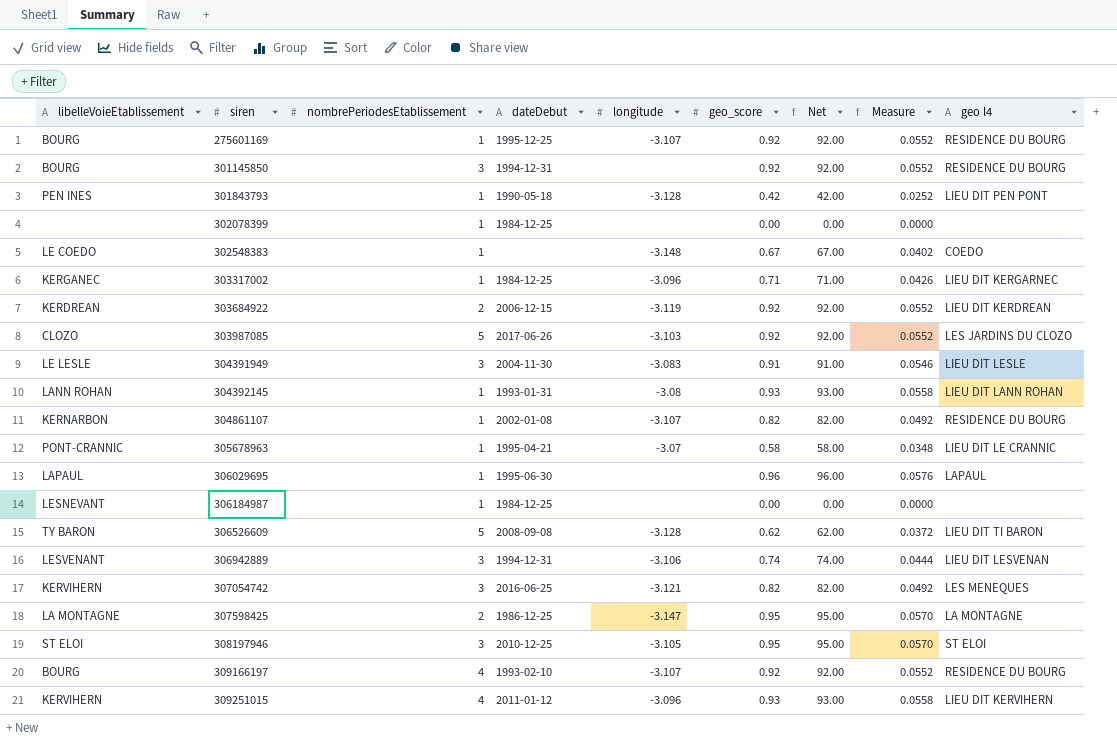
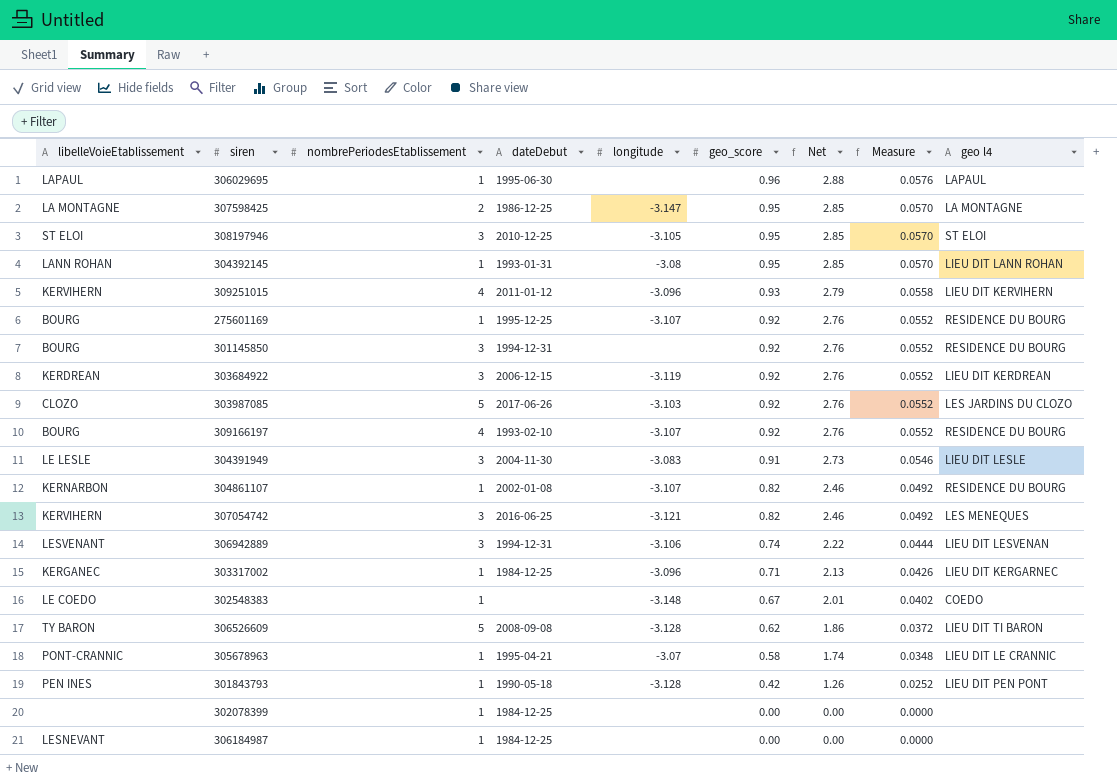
row order: siren ascending -> geo_score descending
column Net | formula: [geo_score] * 100 -> [geo_score] * 3
304392145 | geo_score: 0.93 -> 0.95
304392145 | Measure: 0.0558 -> 0.0570
303684922 | nombrePeriodesEtablissement: 2 -> 3

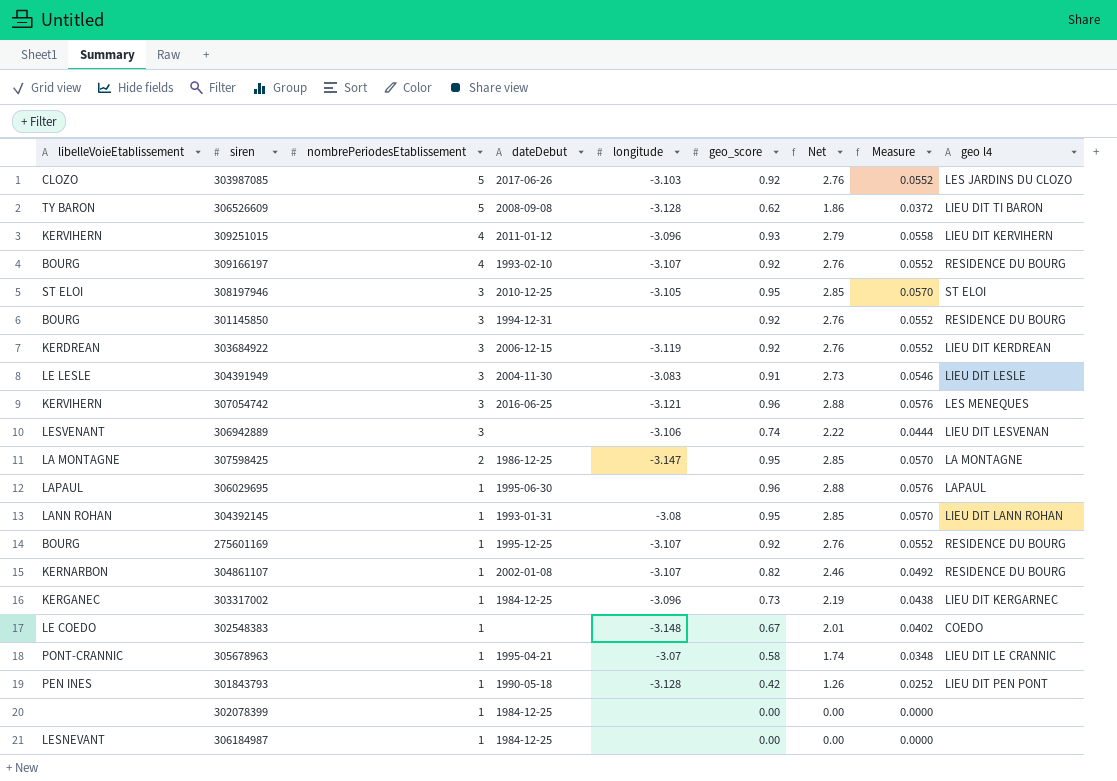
row order: geo_score descending -> nombrePeriodesEtablissement descending
307054742 | geo_score: 0.82 -> 0.96
307054742 | Net: 2.46 -> 2.88
307054742 | Measure: 0.0492 -> 0.0576
306942889 | dateDebut: 1994-12-31 -> none
303317002 | geo_score: 0.71 -> 0.73
303317002 | Net: 2.13 -> 2.19
303317002 | Measure: 0.0426 -> 0.0438

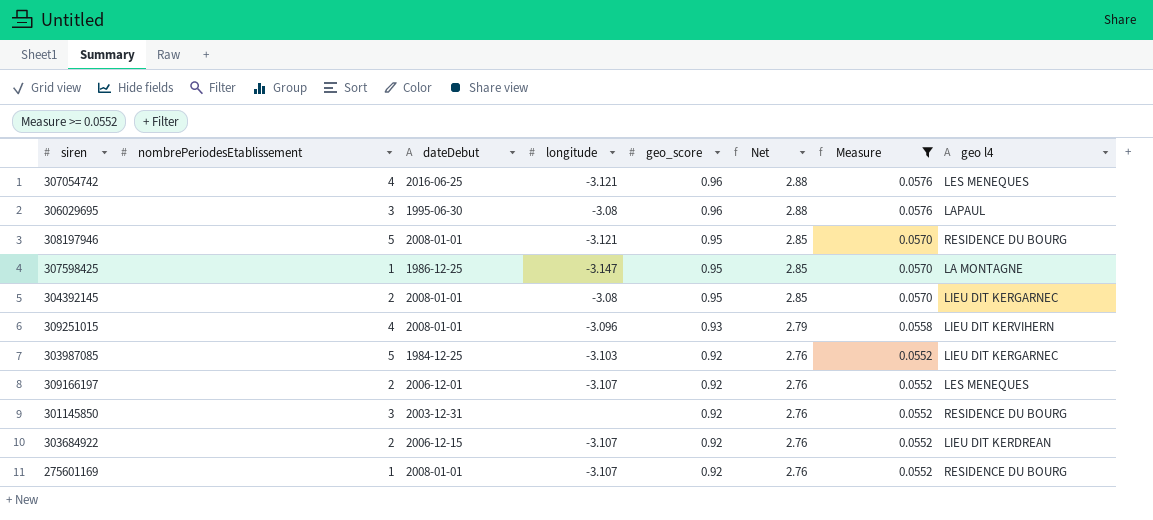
filter: none -> Measure >= 0.0552
row order: nombrePeriodesEtablissement descending -> geo_score descending
column libelleVoieEtablissement | position: 1 -> none
307054742 | nombrePeriodesEtablissement: 3 -> 4
306029695 | nombrePeriodesEtablissement: 1 -> 3
306029695 | longitude: none -> -3.08
308197946 | nombrePeriodesEtablissement: 3 -> 5
308197946 | dateDebut: 2010-12-25 -> 2008-01-01
308197946 | longitude: -3.105 -> -3.121
308197946 | geo l4: ST ELOI -> RESIDENCE DU BOURG
307598425 | nombrePeriodesEtablissement: 2 -> 1
304392145 | nombrePeriodesEtablissement: 1 -> 2
304392145 | dateDebut: 1993-01-31 -> 2008-01-01
304392145 | geo l4: LIEU DIT LANN ROHAN -> LIEU DIT KERGARNEC
309251015 | dateDebut: 2011-01-12 -> 2008-01-01
303987085 | dateDebut: 2017-06-26 -> 1984-12-25
303987085 | geo l4: LES JARDINS DU CLOZO -> LIEU DIT KERGARNEC
309166197 | nombrePeriodesEtablissement: 4 -> 2
309166197 | dateDebut: 1993-02-10 -> 2006-12-01
309166197 | geo l4: RESIDENCE DU BOURG -> LES MENEQUES
301145850 | dateDebut: 1994-12-31 -> 2003-12-31
303684922 | nombrePeriodesEtablissement: 3 -> 2
303684922 | longitude: -3.119 -> -3.107
275601169 | dateDebut: 1995-12-25 -> 2008-01-01

